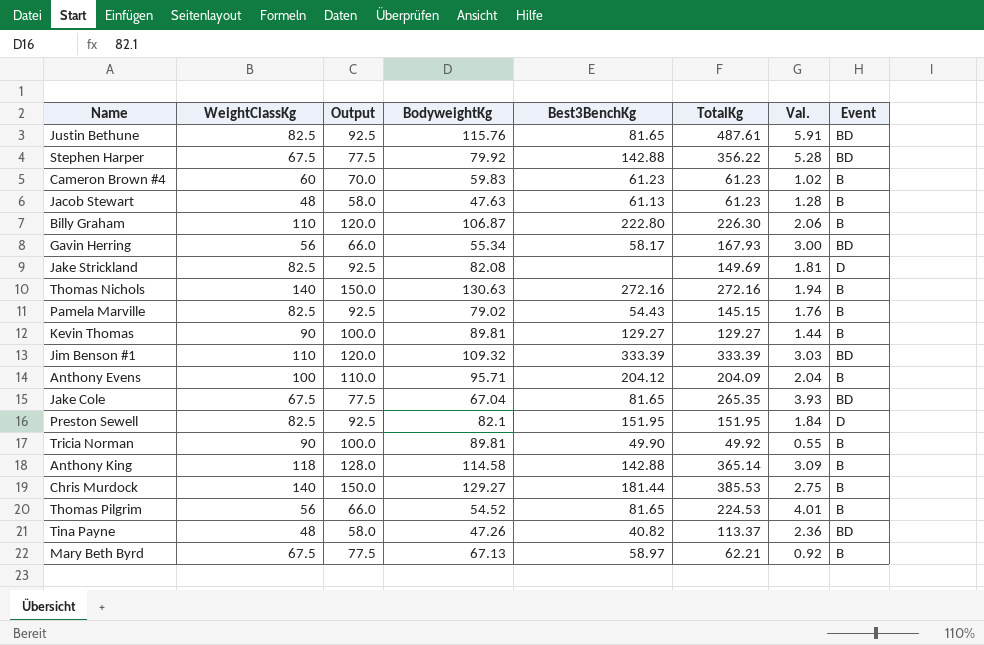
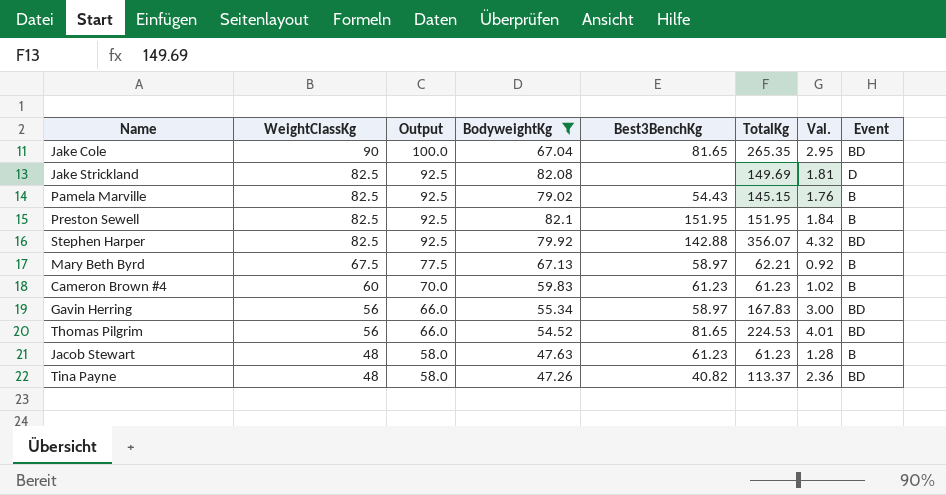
filter: none -> BodyweightKg <= 82.1
row order: none -> WeightClassKg descending
Jake Cole | WeightClassKg: 67.5 -> 90
Jake Cole | Output: 77.5 -> 100.0
Jake Cole | Val.: 3.93 -> 2.95
Preston Sewell | Event: D -> B
Stephen Harper | WeightClassKg: 67.5 -> 82.5
Stephen Harper | Output: 77.5 -> 92.5
Stephen Harper | TotalKg: 356.22 -> 356.07
Stephen Harper | Val.: 5.28 -> 4.32
Gavin Herring | Best3BenchKg: 58.17 -> 58.97
Gavin Herring | TotalKg: 167.93 -> 167.83
Thomas Pilgrim | Event: B -> BD
Jacob Stewart | Best3BenchKg: 61.13 -> 61.23

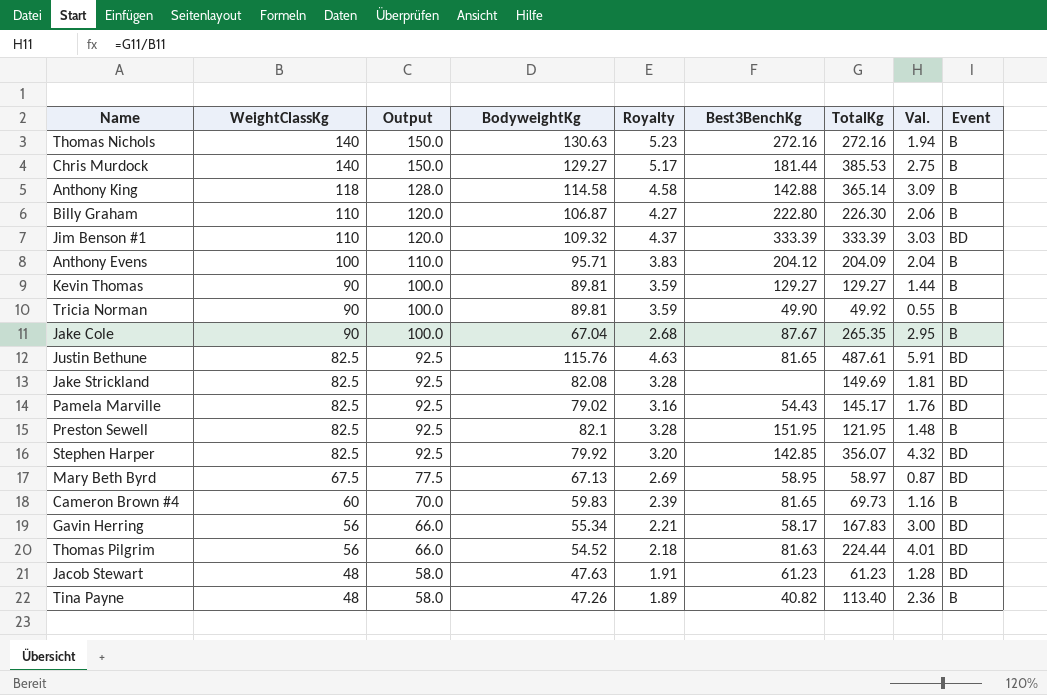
filter: BodyweightKg <= 82.1 -> none
column Royalty | formula: none -> [BodyweightKg] * 0.04
Jake Cole | Best3BenchKg: 81.65 -> 87.67
Jake Cole | Event: BD -> B
Jake Strickland | Event: D -> BD
Pamela Marville | TotalKg: 145.15 -> 145.17
Pamela Marville | Event: B -> BD
Preston Sewell | TotalKg: 151.95 -> 121.95
Preston Sewell | Val.: 1.84 -> 1.48
Stephen Harper | Best3BenchKg: 142.88 -> 142.85
Mary Beth Byrd | Best3BenchKg: 58.97 -> 58.95
Mary Beth Byrd | TotalKg: 62.21 -> 58.97
Mary Beth Byrd | Val.: 0.92 -> 0.87
Mary Beth Byrd | Event: B -> BD
Cameron Brown #4 | Best3BenchKg: 61.23 -> 81.65
Cameron Brown #4 | TotalKg: 61.23 -> 69.73
Cameron Brown #4 | Val.: 1.02 -> 1.16
Gavin Herring | Best3BenchKg: 58.97 -> 58.17
Thomas Pilgrim | Best3BenchKg: 81.65 -> 81.63
Thomas Pilgrim | TotalKg: 224.53 -> 224.44
Jacob Stewart | Event: B -> BD
Tina Payne | TotalKg: 113.37 -> 113.40
Tina Payne | Event: BD -> B

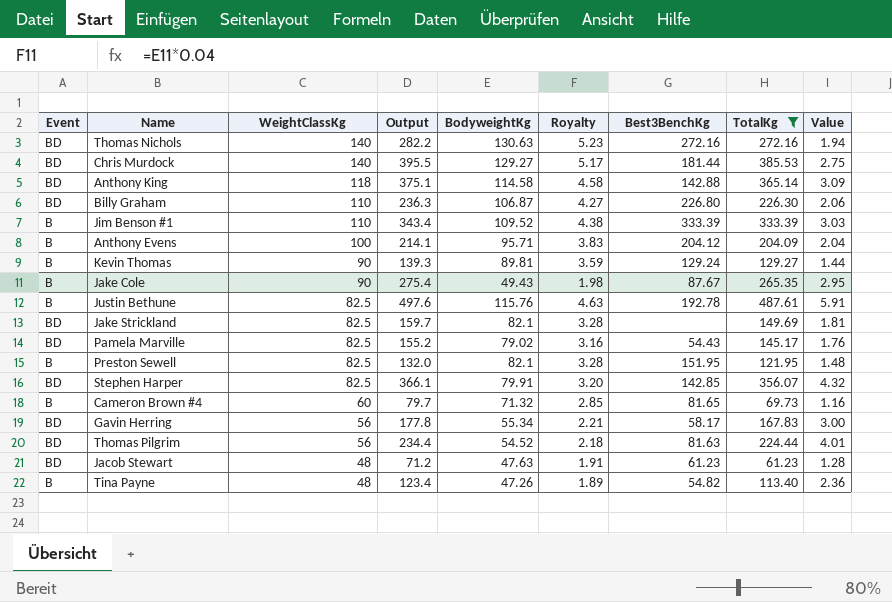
filter: none -> TotalKg >= 61.23
column Event | position: 9 -> 1
column Output | formula: [WeightClassKg] + 10 -> [TotalKg] + 10
column name: Val. -> Value
Thomas Nichols | Event: B -> BD
Chris Murdock | Event: B -> BD
Anthony King | Event: B -> BD
Billy Graham | Event: B -> BD
Billy Graham | Best3BenchKg: 222.80 -> 226.80
Jim Benson #1 | Event: BD -> B
Jim Benson #1 | BodyweightKg: 109.32 -> 109.52
Jim Benson #1 | Royalty: 4.37 -> 4.38
Kevin Thomas | Best3BenchKg: 129.27 -> 129.24
Jake Cole | BodyweightKg: 67.04 -> 49.43
Jake Cole | Royalty: 2.68 -> 1.98
Justin Bethune | Event: BD -> B
Justin Bethune | Best3BenchKg: 81.65 -> 192.78
Jake Strickland | BodyweightKg: 82.08 -> 82.1
Stephen Harper | BodyweightKg: 79.92 -> 79.91
Cameron Brown #4 | BodyweightKg: 59.83 -> 71.32
Cameron Brown #4 | Royalty: 2.39 -> 2.85
Tina Payne | Best3BenchKg: 40.82 -> 54.82

